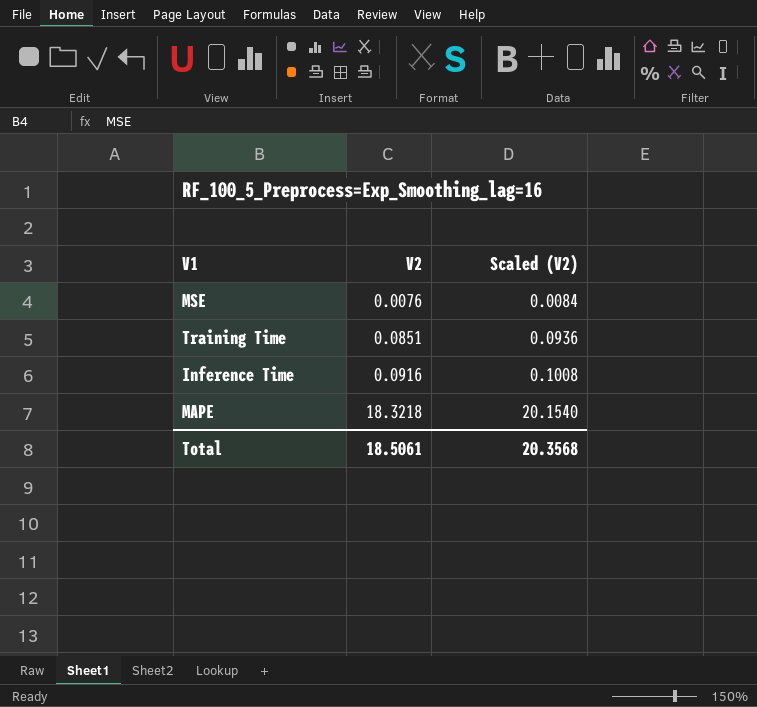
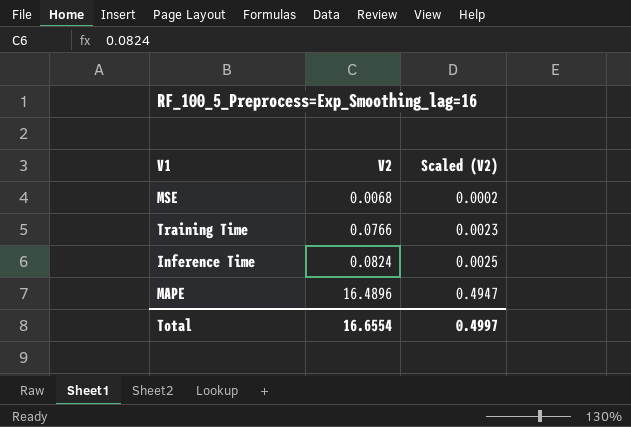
column Scaled (V2) | formula: [V2] * 1.1 -> [V2] * 0.03
MSE | V2: 0.0076 -> 0.0068
Training Time | V2: 0.0851 -> 0.0766
Inference Time | V2: 0.0916 -> 0.0824
MAPE | V2: 18.3218 -> 16.4896
Total | V2: 18.5061 -> 16.6554
Total | Scaled (V2): 20.3568 -> 0.4997

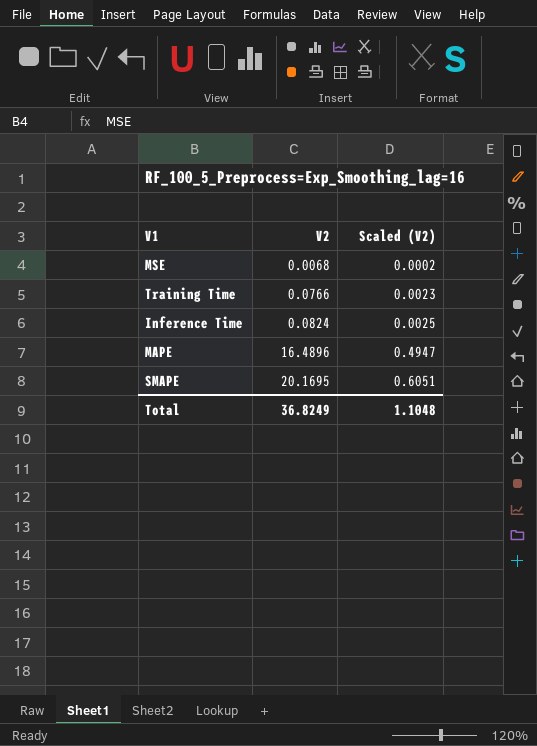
row SMAPE: none -> 20.1695 | 0.6051
Total | V2: 16.6554 -> 36.8249
Total | Scaled (V2): 0.4997 -> 1.1048

